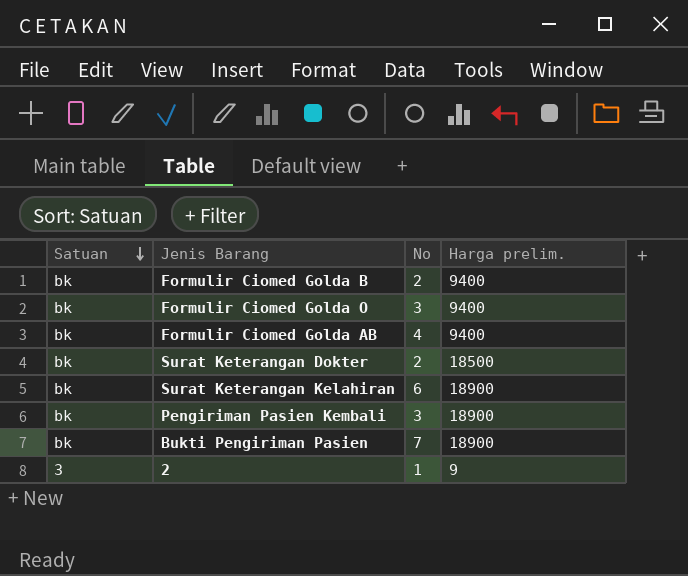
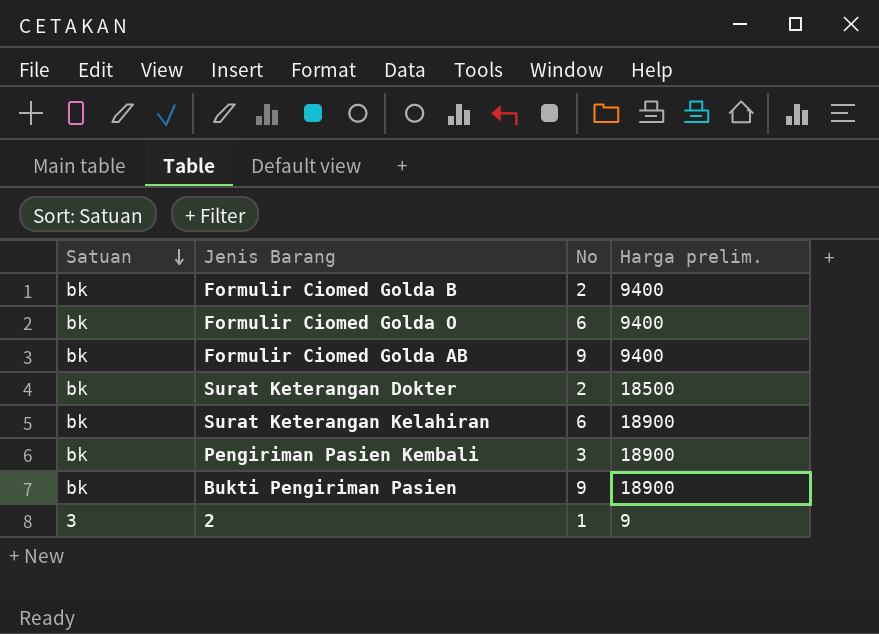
Formulir Ciomed Golda O | No: 3 -> 6
Formulir Ciomed Golda AB | No: 4 -> 9
Bukti Pengiriman Pasien | No: 7 -> 9

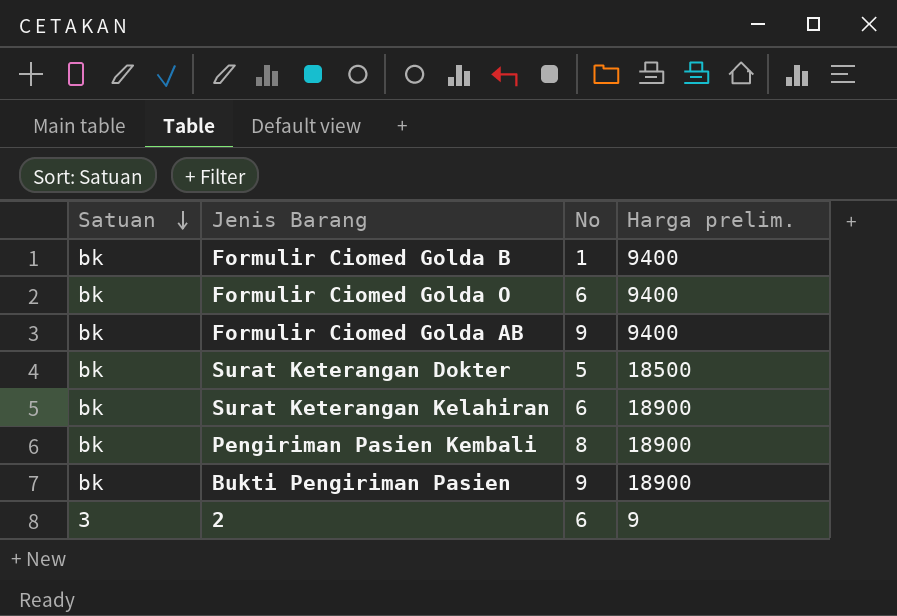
Formulir Ciomed Golda B | No: 2 -> 1
Surat Keterangan Dokter | No: 2 -> 5
Pengiriman Pasien Kembali | No: 3 -> 8
2 | No: 1 -> 6

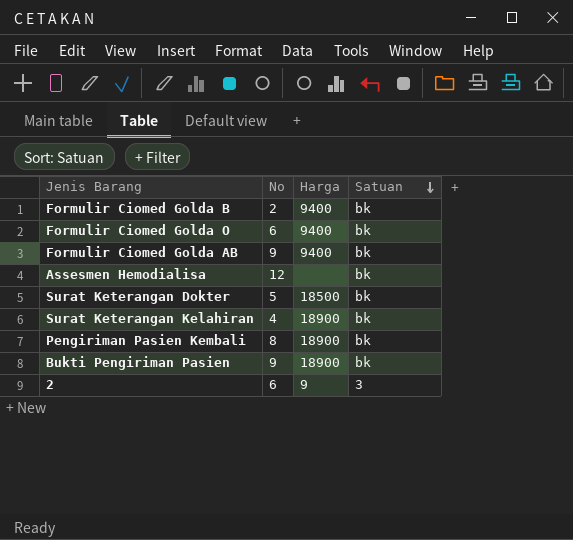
column name: Harga prelim. -> Harga
column Satuan | position: 1 -> 4
Formulir Ciomed Golda B | No: 1 -> 2
row Assesmen Hemodialisa: none -> 12 | none | bk
Surat Keterangan Kelahiran | No: 6 -> 4

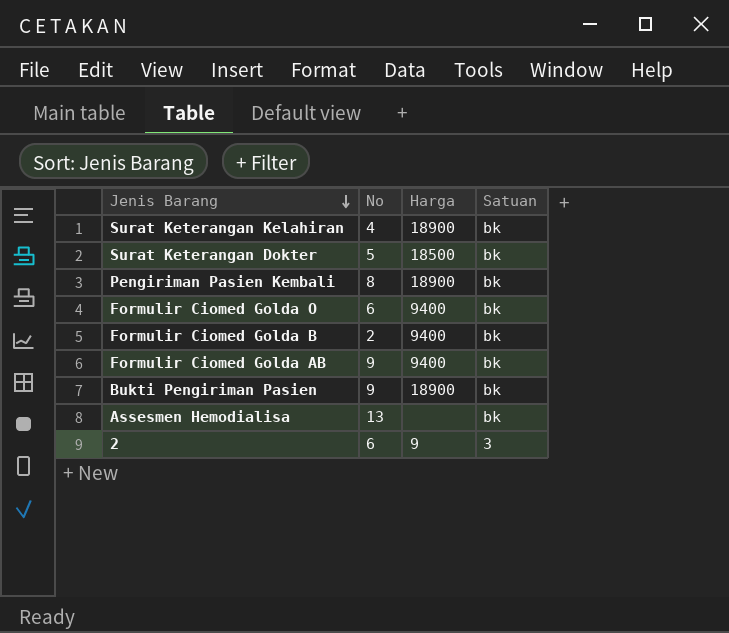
row order: Satuan descending -> Jenis Barang descending
Assesmen Hemodialisa | No: 12 -> 13

